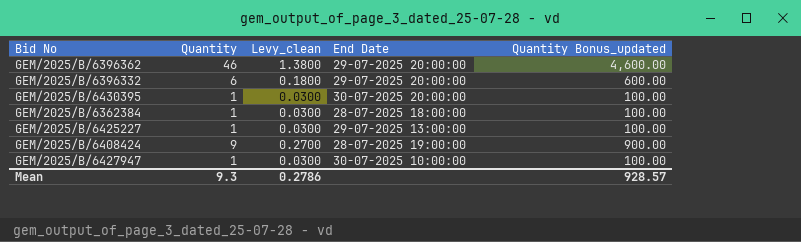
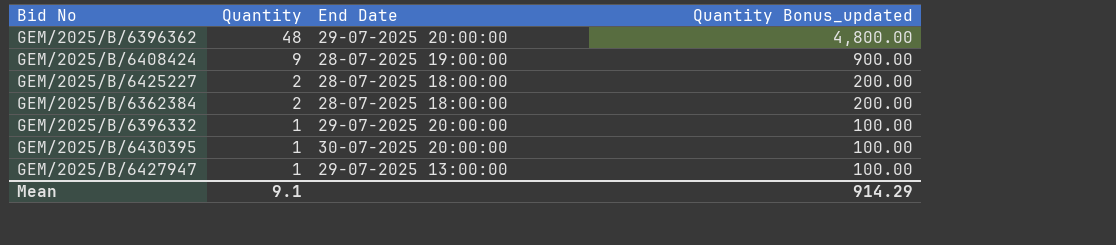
row order: none -> Quantity descending
column Levy_clean | formula: [Quantity] * 0.03 -> none
GEM/2025/B/6396362 | Quantity: 46 -> 48
GEM/2025/B/6396362 | Quantity Bonus_updated: 4,600.00 -> 4,800.00
GEM/2025/B/6425227 | Quantity: 1 -> 2
GEM/2025/B/6425227 | End Date: 29-07-2025 13:00:00 -> 28-07-2025 18:00:00
GEM/2025/B/6425227 | Quantity Bonus_updated: 100.00 -> 200.00
GEM/2025/B/6362384 | Quantity: 1 -> 2
GEM/2025/B/6362384 | Quantity Bonus_updated: 100.00 -> 200.00
GEM/2025/B/6396332 | Quantity: 6 -> 1
GEM/2025/B/6396332 | Quantity Bonus_updated: 600.00 -> 100.00
GEM/2025/B/6427947 | End Date: 30-07-2025 10:00:00 -> 29-07-2025 13:00:00
Mean | Quantity: 9.3 -> 9.1
Mean | Quantity Bonus_updated: 928.57 -> 914.29

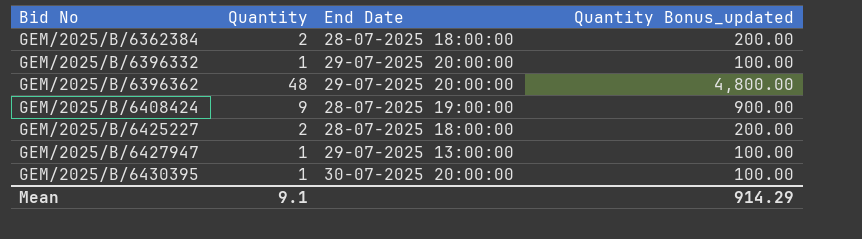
row order: Quantity descending -> Bid No ascending

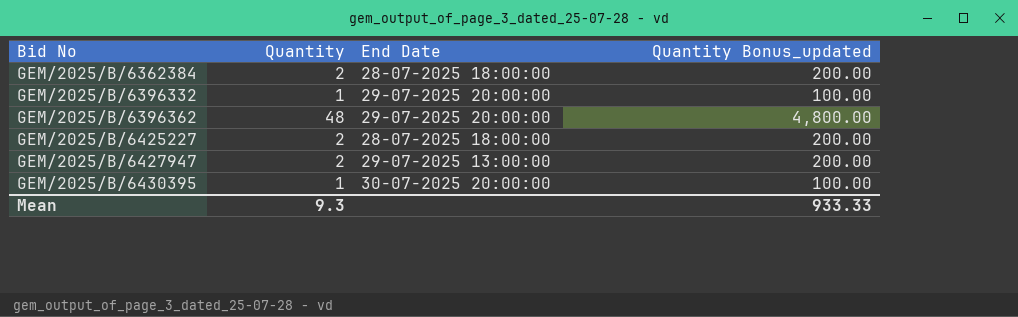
row GEM/2025/B/6408424: 9 | 28-07-2025 19:00:00 | 900.00 -> none
GEM/2025/B/6427947 | Quantity: 1 -> 2
GEM/2025/B/6427947 | Quantity Bonus_updated: 100.00 -> 200.00
Mean | Quantity: 9.1 -> 9.3
Mean | Quantity Bonus_updated: 914.29 -> 933.33

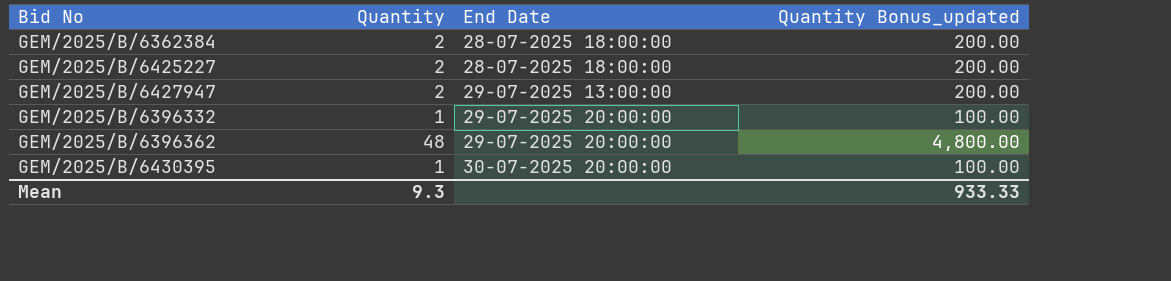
row order: Bid No ascending -> End Date ascending

